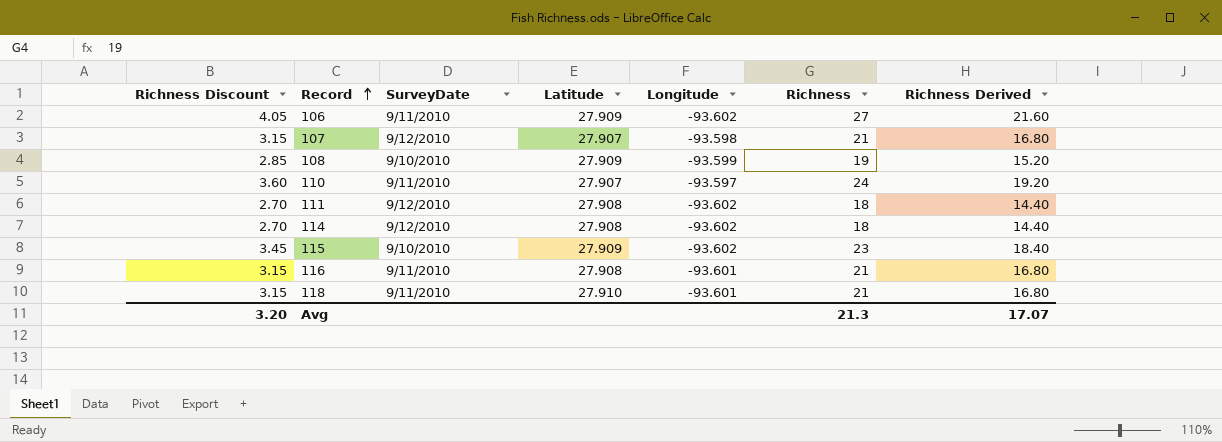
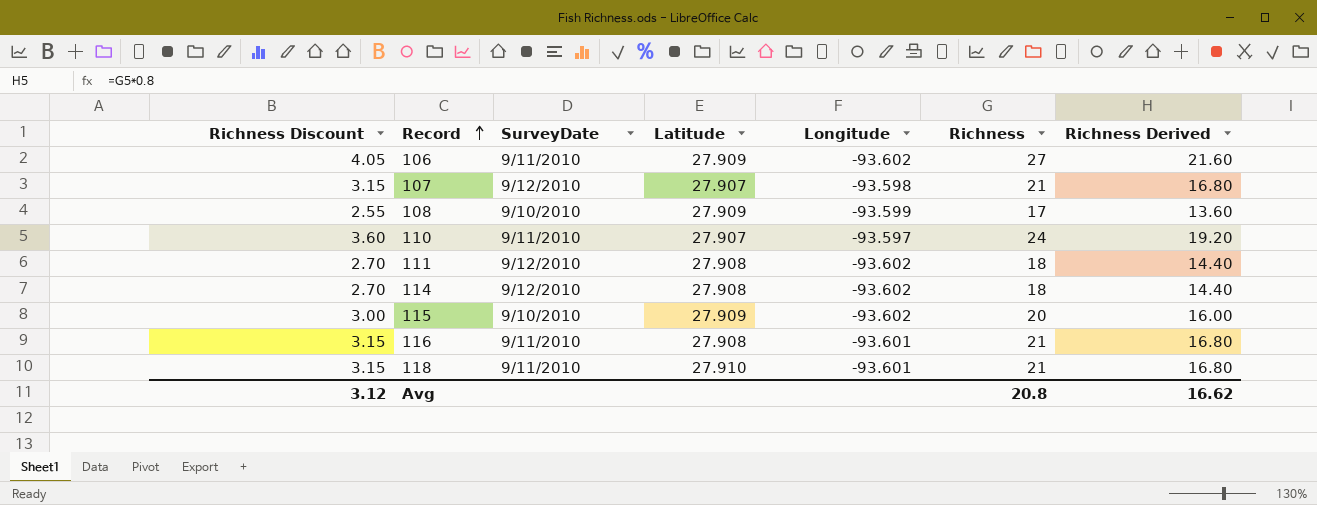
108 | Richness Discount: 2.85 -> 2.55
108 | Richness: 19 -> 17
108 | Richness Derived: 15.20 -> 13.60
115 | Richness Discount: 3.45 -> 3.00
115 | Richness: 23 -> 20
115 | Richness Derived: 18.40 -> 16.00
Avg | Richness Discount: 3.20 -> 3.12
Avg | Richness: 21.3 -> 20.8
Avg | Richness Derived: 17.07 -> 16.62

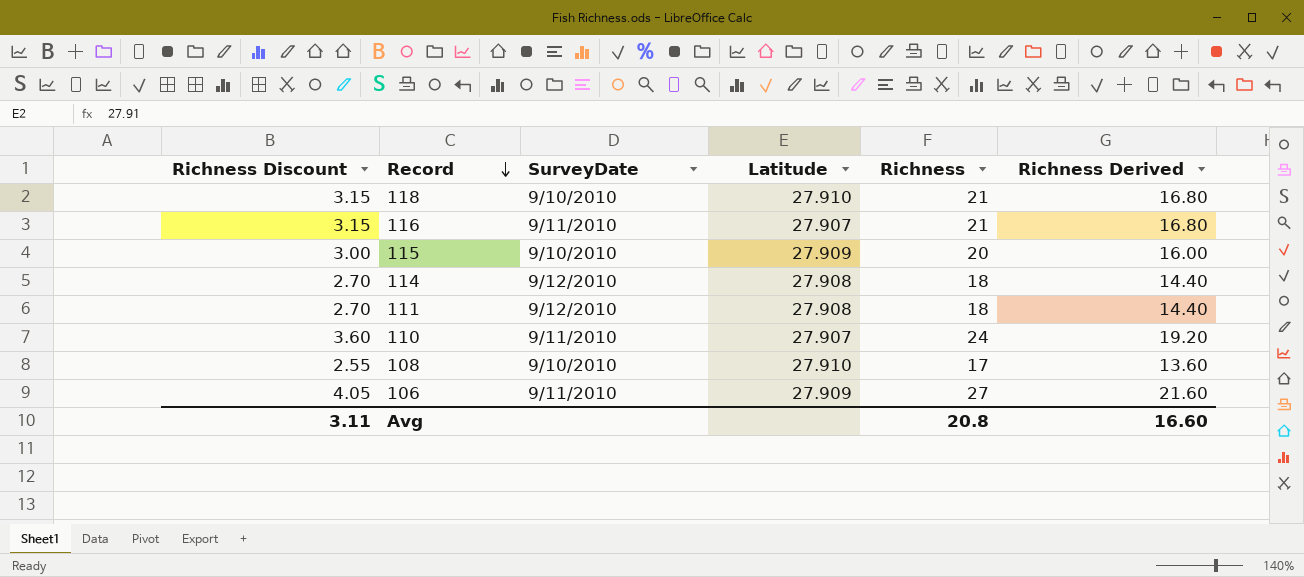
row order: Record ascending -> Record descending
column Longitude | position: 5 -> none
row 107: 3.15 | 9/12/2010 | 27.907 | -93.598 | 21 | 16.80 -> none
118 | SurveyDate: 9/11/2010 -> 9/10/2010
116 | Latitude: 27.908 -> 27.907
108 | Latitude: 27.909 -> 27.910
Avg | Richness Discount: 3.12 -> 3.11
Avg | Richness Derived: 16.62 -> 16.60

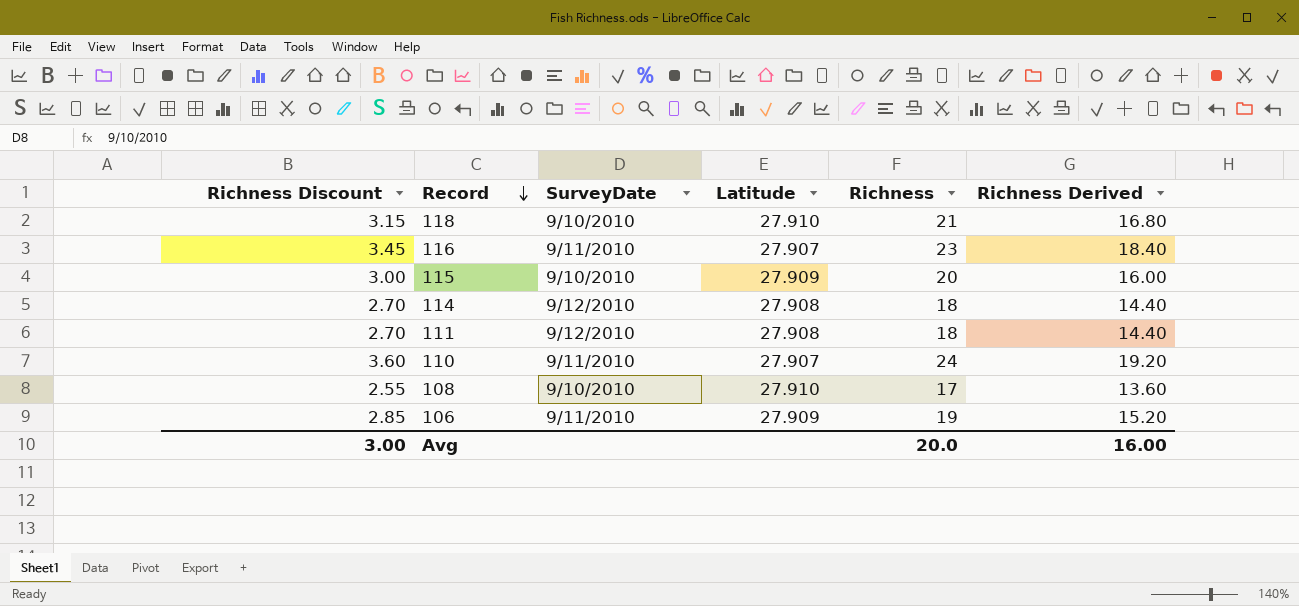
116 | Richness Discount: 3.15 -> 3.45
116 | Richness: 21 -> 23
116 | Richness Derived: 16.80 -> 18.40
106 | Richness Discount: 4.05 -> 2.85
106 | Richness: 27 -> 19
106 | Richness Derived: 21.60 -> 15.20
Avg | Richness Discount: 3.11 -> 3.00
Avg | Richness: 20.8 -> 20.0
Avg | Richness Derived: 16.60 -> 16.00

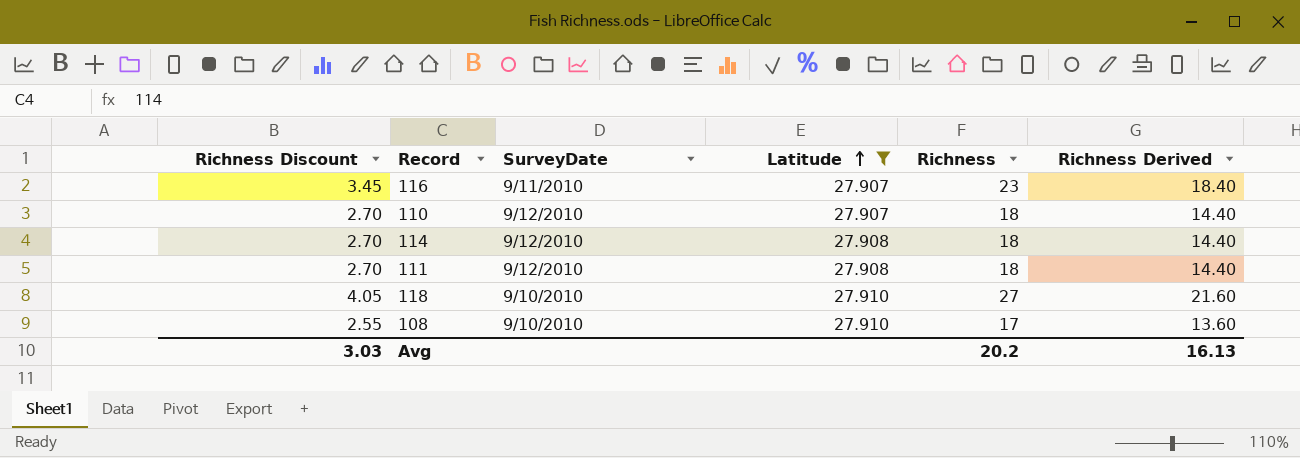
filter: none -> Latitude != 27.909
row order: Record descending -> Latitude ascending
110 | Richness Discount: 3.60 -> 2.70
110 | SurveyDate: 9/11/2010 -> 9/12/2010
110 | Richness: 24 -> 18
110 | Richness Derived: 19.20 -> 14.40
118 | Richness Discount: 3.15 -> 4.05
118 | Richness: 21 -> 27
118 | Richness Derived: 16.80 -> 21.60
Avg | Richness Discount: 3.00 -> 3.03
Avg | Richness: 20.0 -> 20.2
Avg | Richness Derived: 16.00 -> 16.13

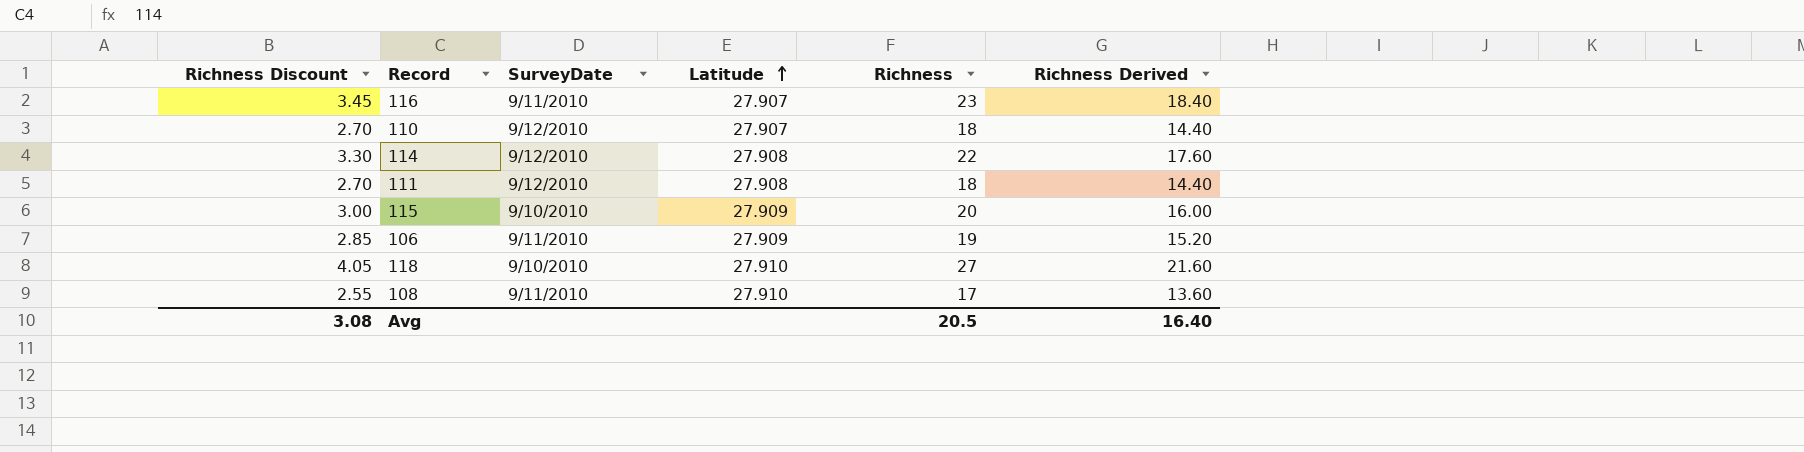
filter: Latitude != 27.909 -> none
114 | Richness Discount: 2.70 -> 3.30
114 | Richness: 18 -> 22
114 | Richness Derived: 14.40 -> 17.60
108 | SurveyDate: 9/10/2010 -> 9/11/2010
Avg | Richness Discount: 3.03 -> 3.08
Avg | Richness: 20.2 -> 20.5
Avg | Richness Derived: 16.13 -> 16.40

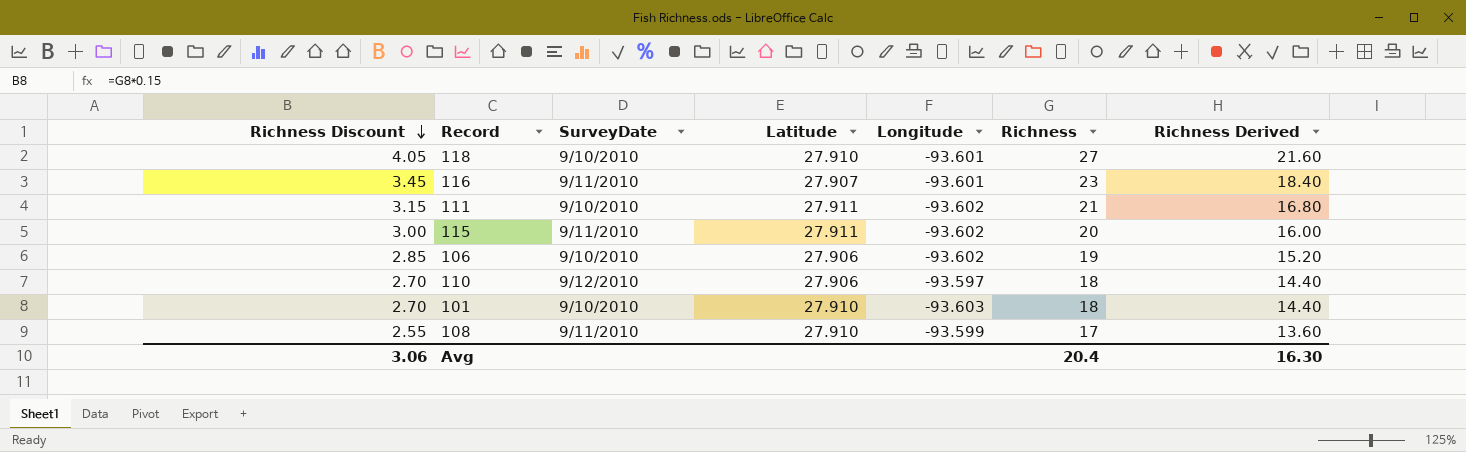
row order: Latitude ascending -> Richness Discount descending
column Longitude | position: none -> 5
row 114: 3.30 | 9/12/2010 | 27.908 | 22 | 17.60 -> none
111 | Richness Discount: 2.70 -> 3.15
111 | SurveyDate: 9/12/2010 -> 9/10/2010
111 | Latitude: 27.908 -> 27.911
111 | Richness: 18 -> 21
111 | Richness Derived: 14.40 -> 16.80
115 | SurveyDate: 9/10/2010 -> 9/11/2010
115 | Latitude: 27.909 -> 27.911
106 | SurveyDate: 9/11/2010 -> 9/10/2010
106 | Latitude: 27.909 -> 27.906
110 | Latitude: 27.907 -> 27.906
row 101: none -> 2.70 | 9/10/2010 | 27.910 | -93.603 | 18 | 14.40
Avg | Richness Discount: 3.08 -> 3.06
Avg | Richness: 20.5 -> 20.4
Avg | Richness Derived: 16.40 -> 16.30

